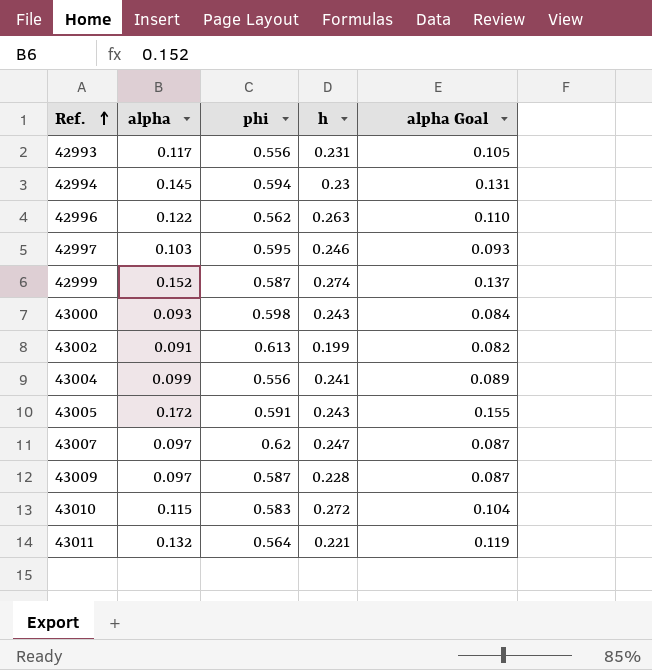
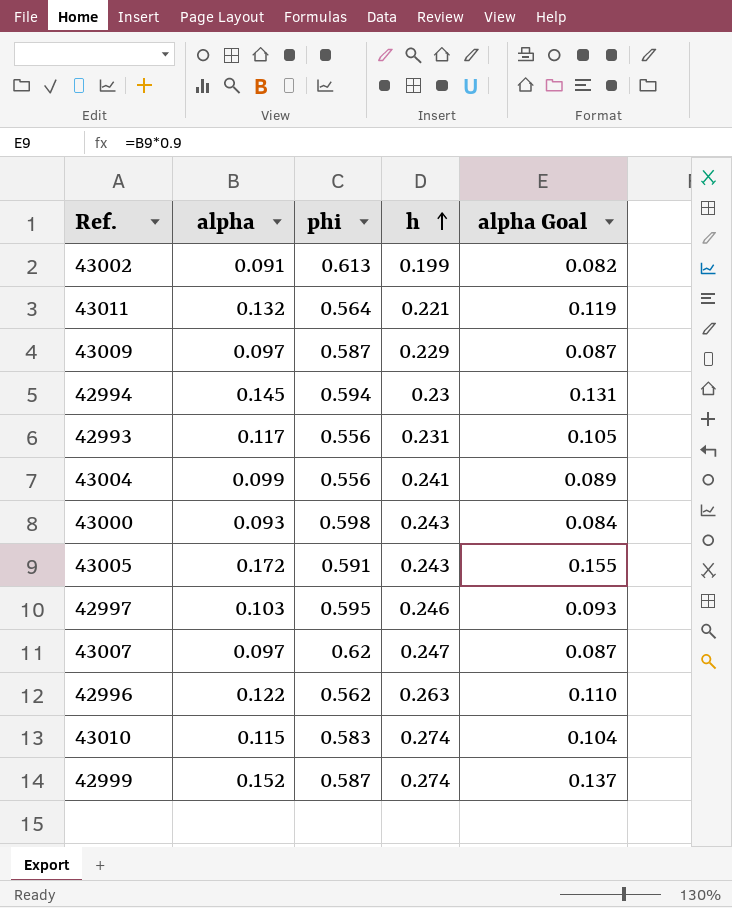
row order: Ref. ascending -> h ascending
43009 | h: 0.228 -> 0.229
43010 | h: 0.272 -> 0.274

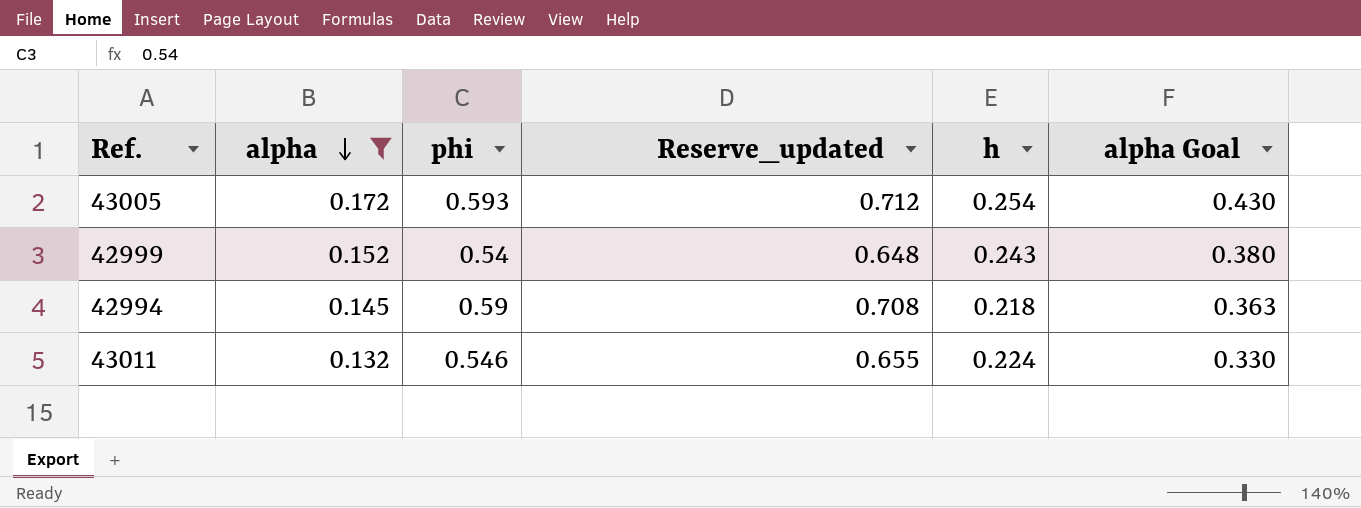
filter: none -> alpha >= 0.132
row order: h ascending -> alpha descending
column Reserve_updated | formula: none -> [phi] * 1.2
column alpha Goal | formula: [alpha] * 0.9 -> [alpha] * 2.5
43005 | phi: 0.591 -> 0.593
43005 | h: 0.243 -> 0.254
42999 | phi: 0.587 -> 0.54
42999 | h: 0.274 -> 0.243
42994 | phi: 0.594 -> 0.59
42994 | h: 0.23 -> 0.218
43011 | phi: 0.564 -> 0.546
43011 | h: 0.221 -> 0.224

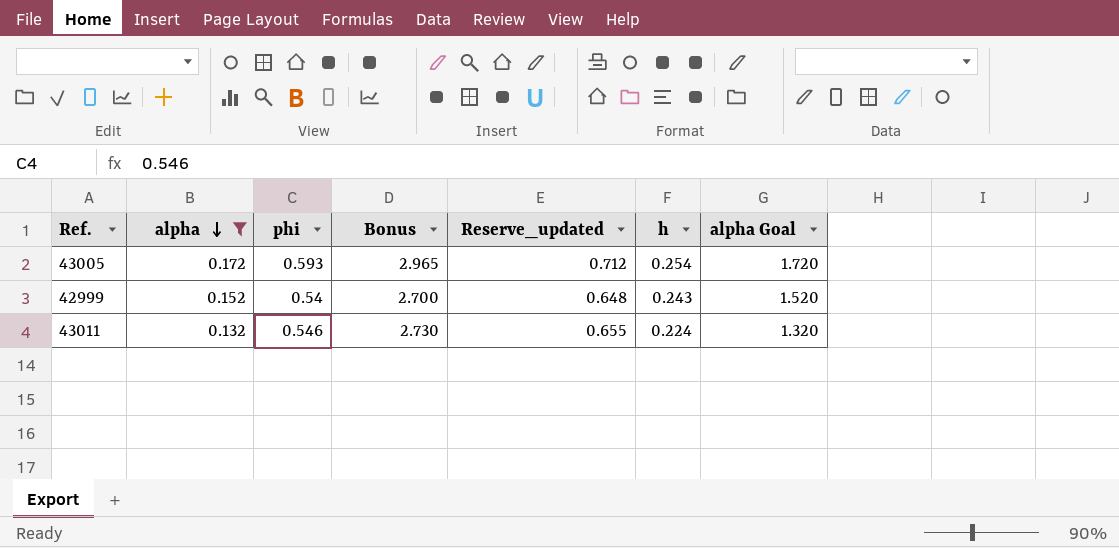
column Bonus | formula: none -> [phi] * 5
column alpha Goal | formula: [alpha] * 2.5 -> [alpha] * 10
row 42994: 0.145 | 0.59 | 0.708 | 0.218 | 0.363 -> none

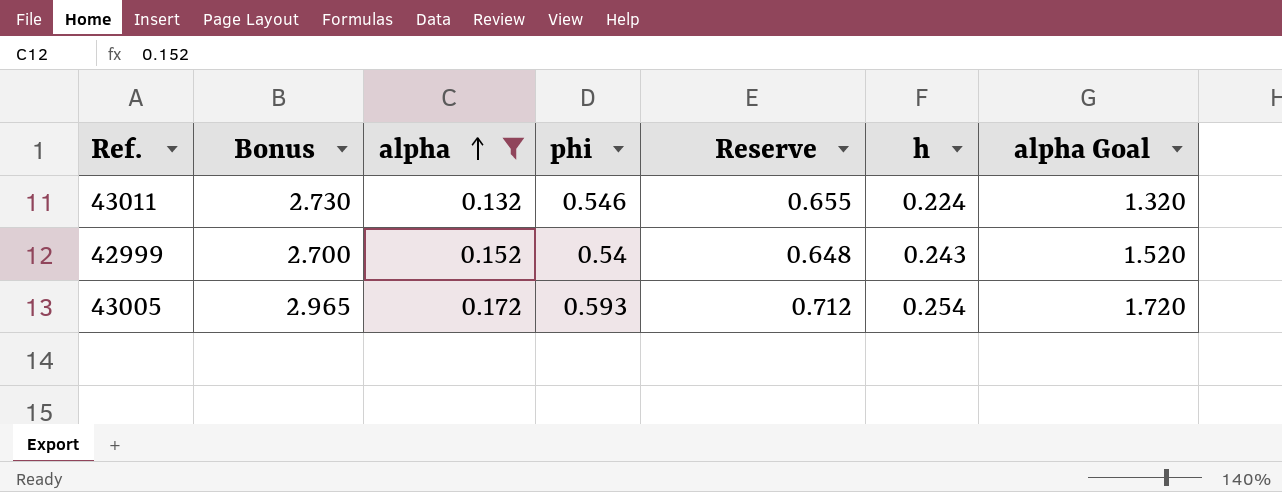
row order: alpha descending -> alpha ascending
column Bonus | position: 4 -> 2
column name: Reserve_updated -> Reserve

